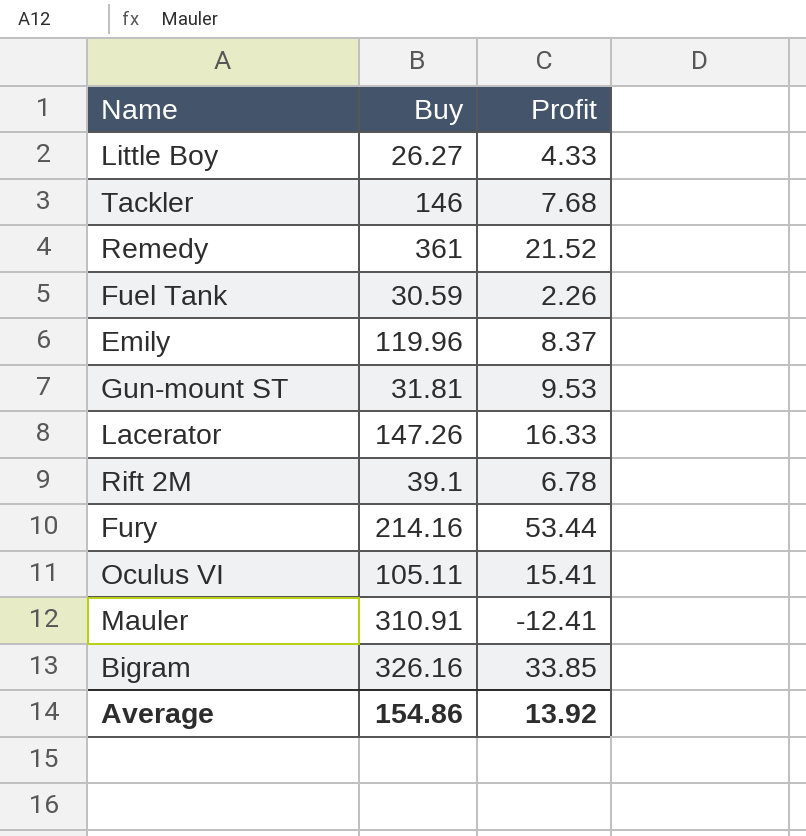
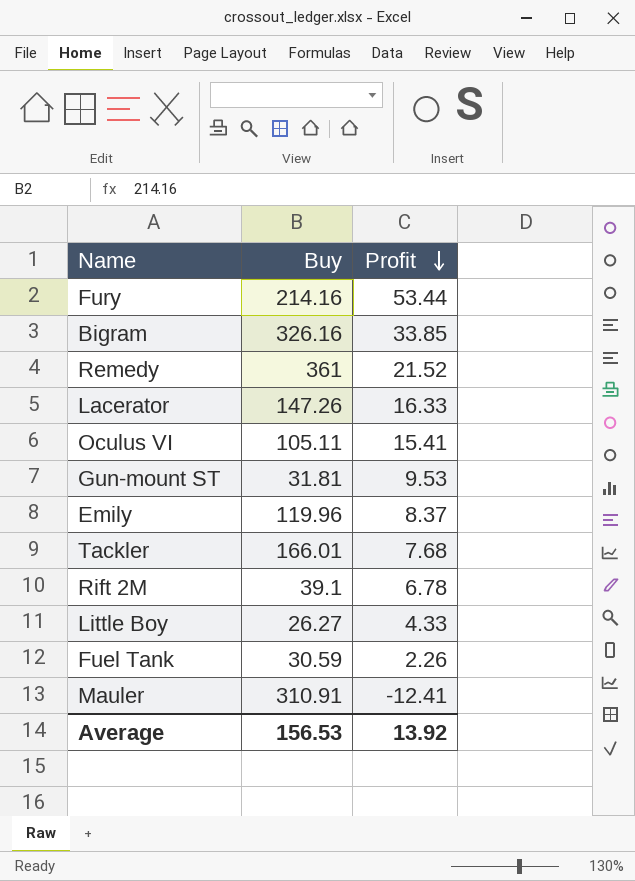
row order: none -> Profit descending
Tackler | Buy: 146 -> 166.01
Average | Buy: 154.86 -> 156.53

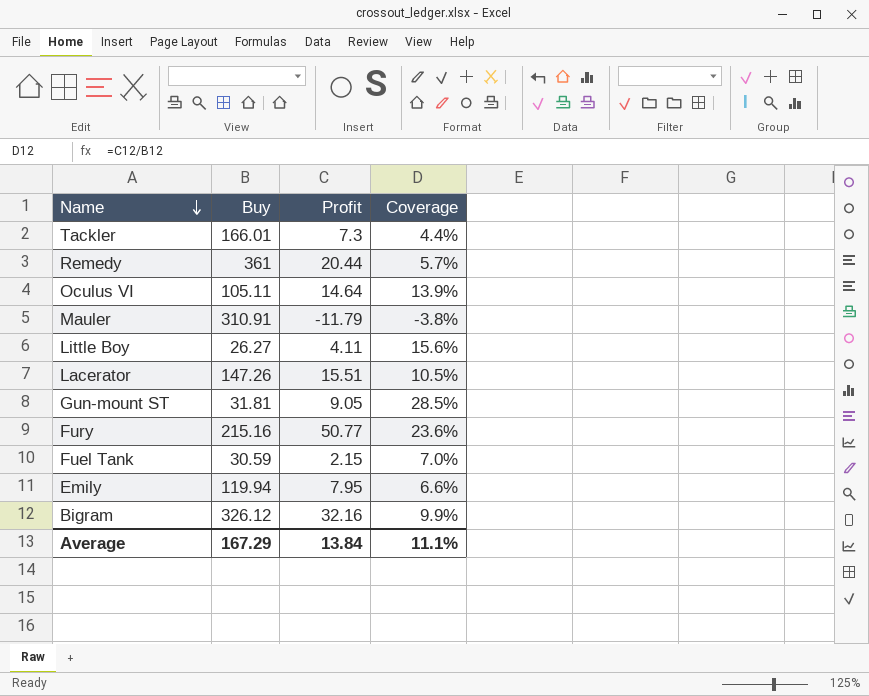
row order: Profit descending -> Name descending
column Coverage | formula: none -> [Profit] / [Buy]
row Rift 2M: 39.1 | 6.78 -> none
Tackler | Profit: 7.68 -> 7.3
Remedy | Profit: 21.52 -> 20.44
Oculus VI | Profit: 15.41 -> 14.64
Mauler | Profit: -12.41 -> -11.79
Little Boy | Profit: 4.33 -> 4.11
Lacerator | Profit: 16.33 -> 15.51
Gun-mount ST | Profit: 9.53 -> 9.05
Fury | Buy: 214.16 -> 215.16
Fury | Profit: 53.44 -> 50.77
Fuel Tank | Profit: 2.26 -> 2.15
Emily | Buy: 119.96 -> 119.94
Emily | Profit: 8.37 -> 7.95
Bigram | Buy: 326.16 -> 326.12
Bigram | Profit: 33.85 -> 32.16
Average | Buy: 156.53 -> 167.29
Average | Profit: 13.92 -> 13.84

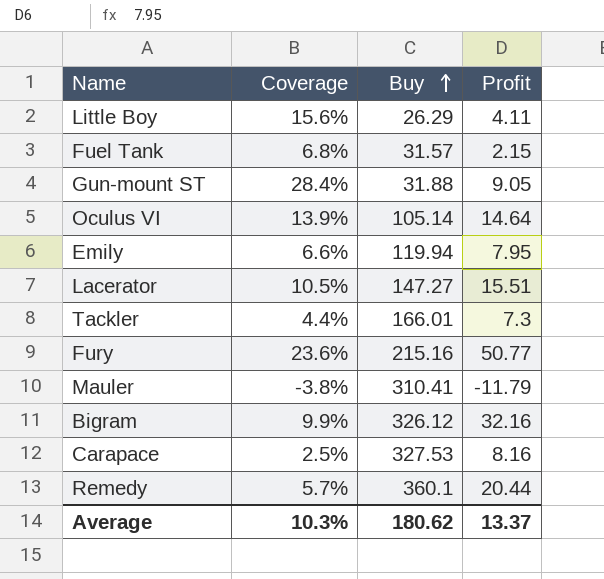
row order: Name descending -> Buy ascending
column Coverage | position: 4 -> 2
Little Boy | Buy: 26.27 -> 26.29
Fuel Tank | Coverage: 7.0% -> 6.8%
Fuel Tank | Buy: 30.59 -> 31.57
Gun-mount ST | Coverage: 28.5% -> 28.4%
Gun-mount ST | Buy: 31.81 -> 31.88
Oculus VI | Buy: 105.11 -> 105.14
Lacerator | Buy: 147.26 -> 147.27
Mauler | Buy: 310.91 -> 310.41
row Carapace: none -> 2.5% | 327.53 | 8.16
Remedy | Buy: 361 -> 360.1
Average | Coverage: 11.1% -> 10.3%
Average | Buy: 167.29 -> 180.62
Average | Profit: 13.84 -> 13.37

